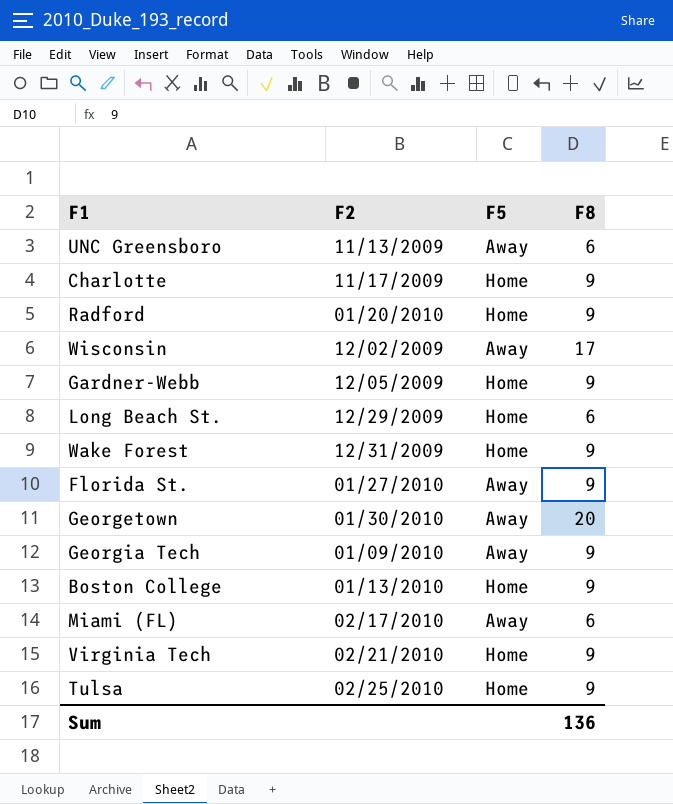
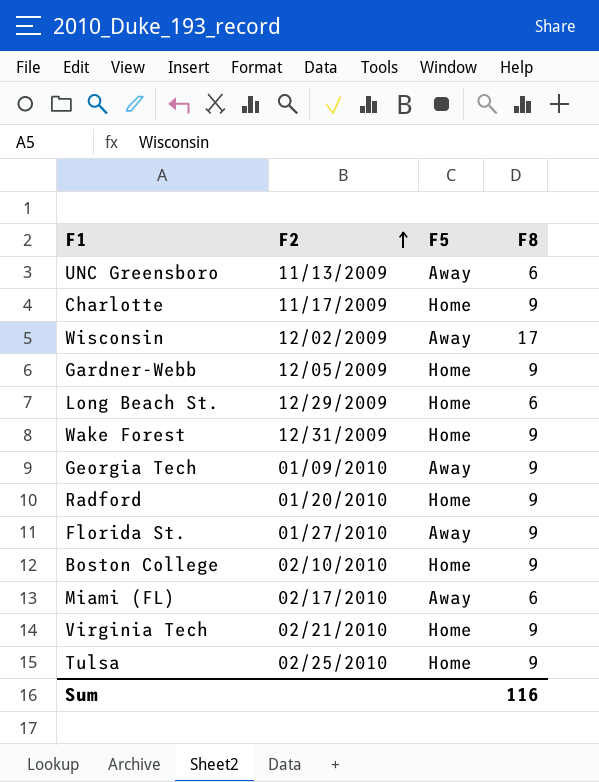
row order: none -> F2 ascending
row Georgetown: 01/30/2010 | Away | 20 -> none
Boston College | F2: 01/13/2010 -> 02/10/2010
Sum | F8: 136 -> 116

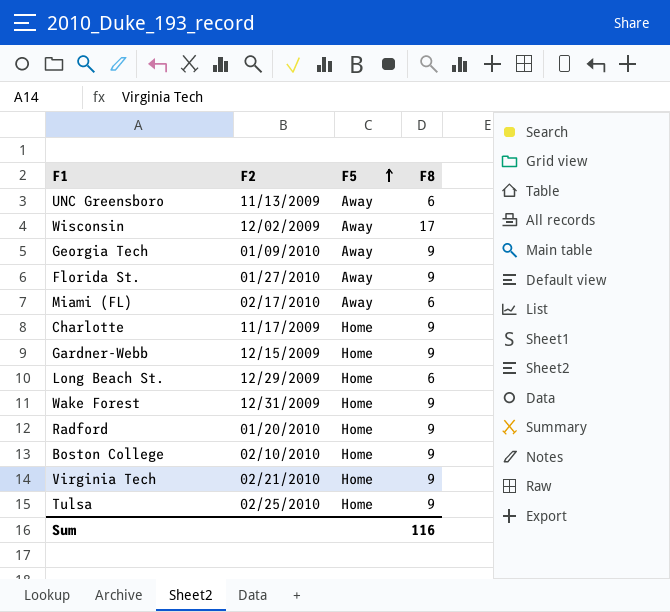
row order: F2 ascending -> F5 ascending
Gardner-Webb | F2: 12/05/2009 -> 12/15/2009

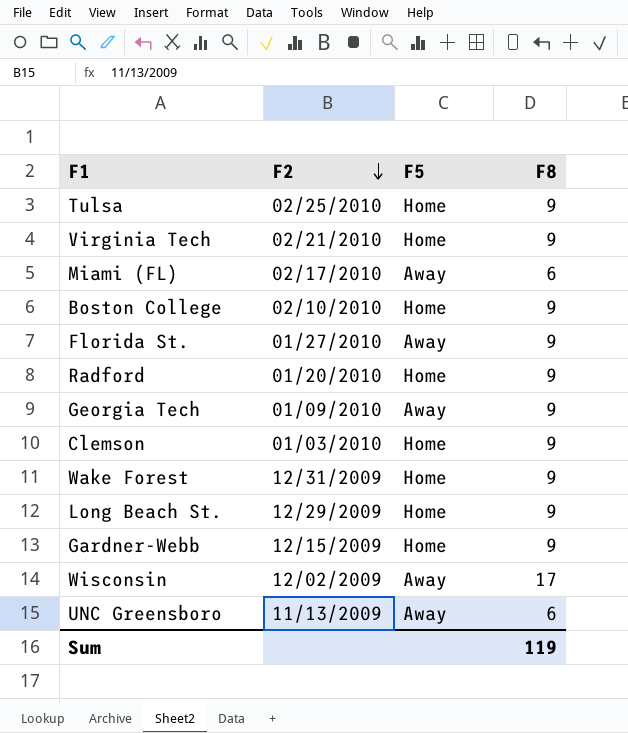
row order: F5 ascending -> F2 descending
row Charlotte: 11/17/2009 | Home | 9 -> none
row Clemson: none -> 01/03/2010 | Home | 9
Long Beach St. | F8: 6 -> 9
Sum | F8: 116 -> 119

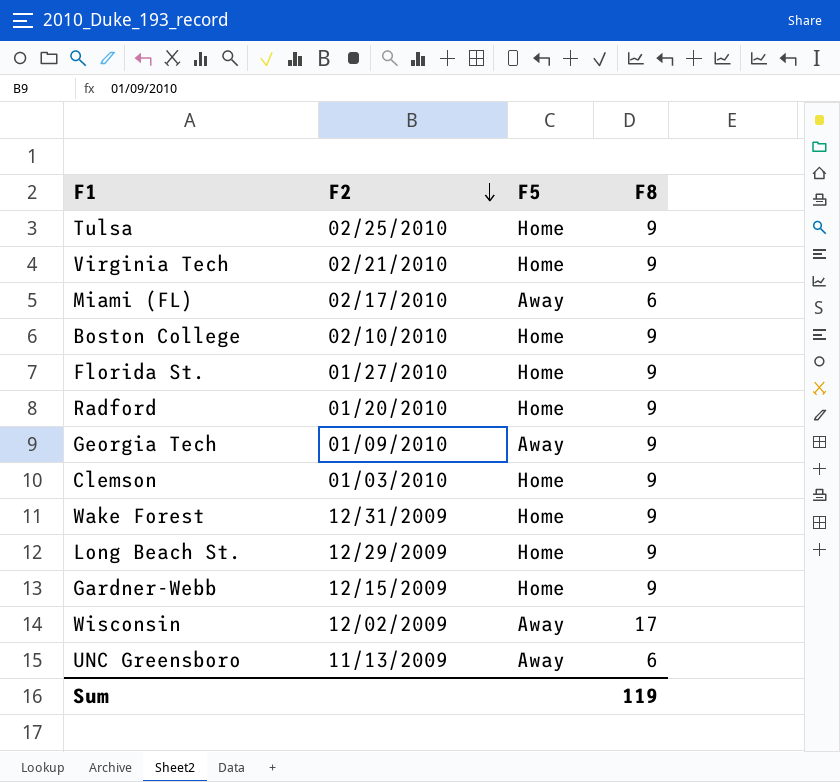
Florida St. | F5: Away -> Home

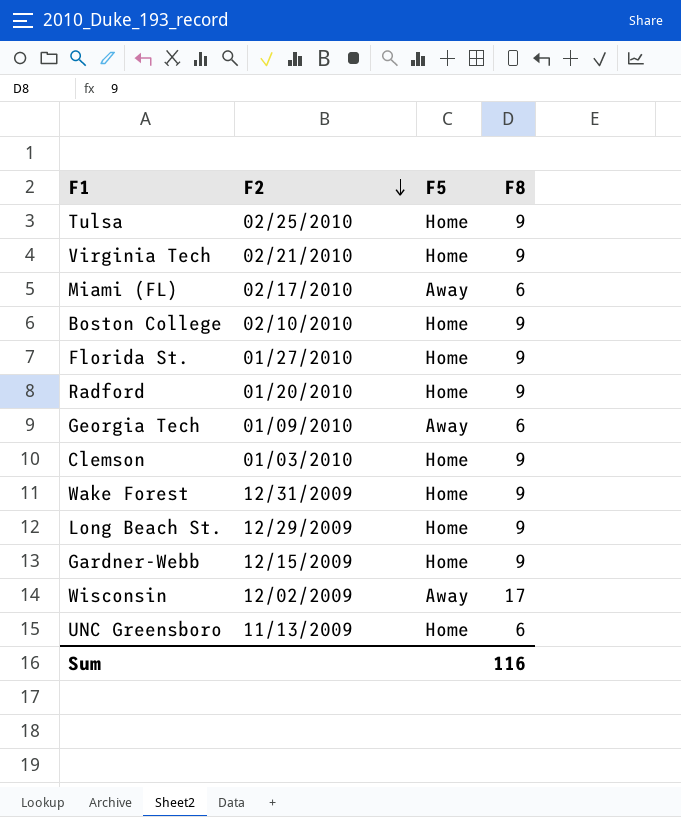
Georgia Tech | F8: 9 -> 6
UNC Greensboro | F5: Away -> Home
Sum | F8: 119 -> 116

